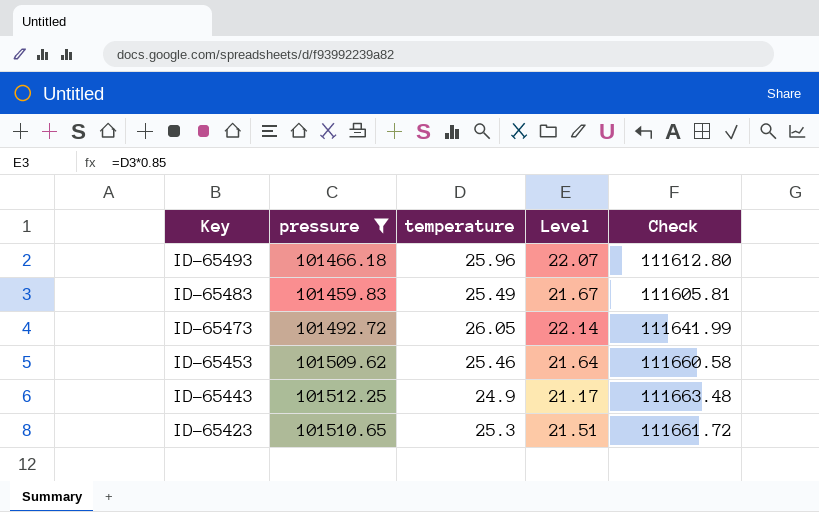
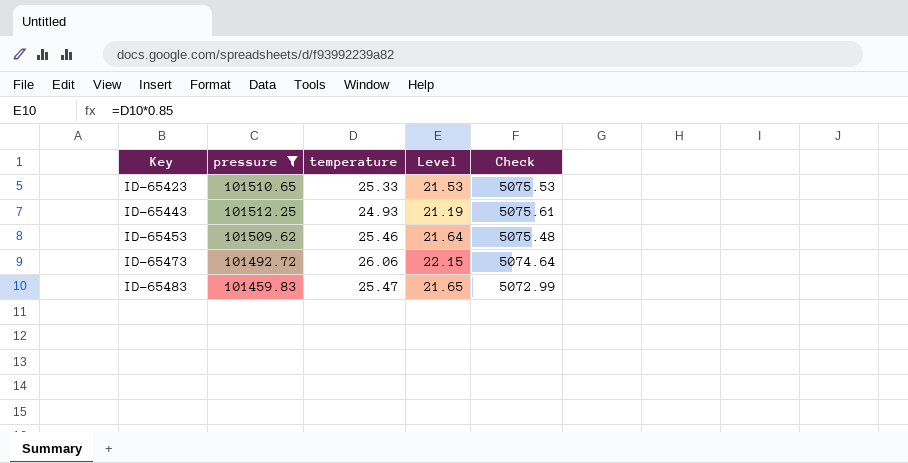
row order: Key descending -> Key ascending
column Check | formula: [pressure] * 1.1 -> [pressure] * 0.05
row ID-65493: 101466.18 | 25.96 | 22.07 | 111612.80 -> none
ID-65423 | temperature: 25.3 -> 25.33
ID-65423 | Level: 21.51 -> 21.53
ID-65443 | temperature: 24.9 -> 24.93
ID-65443 | Level: 21.17 -> 21.19
ID-65473 | temperature: 26.05 -> 26.06
ID-65473 | Level: 22.14 -> 22.15
ID-65483 | temperature: 25.49 -> 25.47
ID-65483 | Level: 21.67 -> 21.65

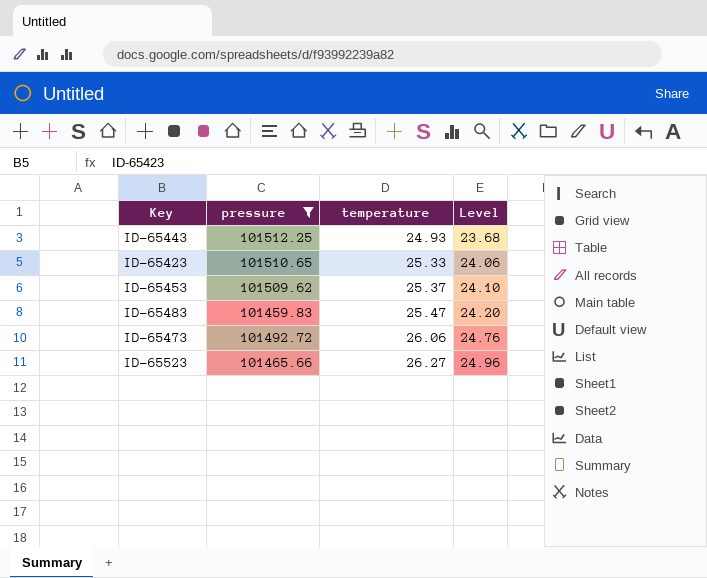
row order: Key ascending -> temperature ascending
column Check | formula: [pressure] * 0.05 -> none
column Level | formula: [temperature] * 0.85 -> [temperature] * 0.95
ID-65453 | temperature: 25.46 -> 25.37
row ID-65523: none -> 101465.66 | 26.27 | 24.96

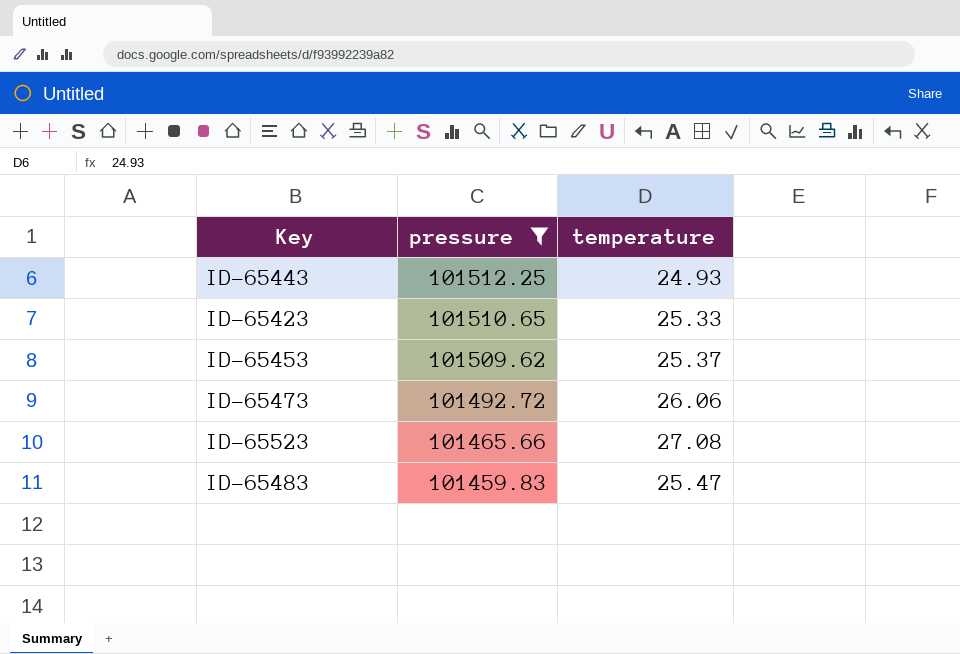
row order: temperature ascending -> pressure descending
column Level | formula: [temperature] * 0.95 -> none
ID-65523 | temperature: 26.27 -> 27.08

